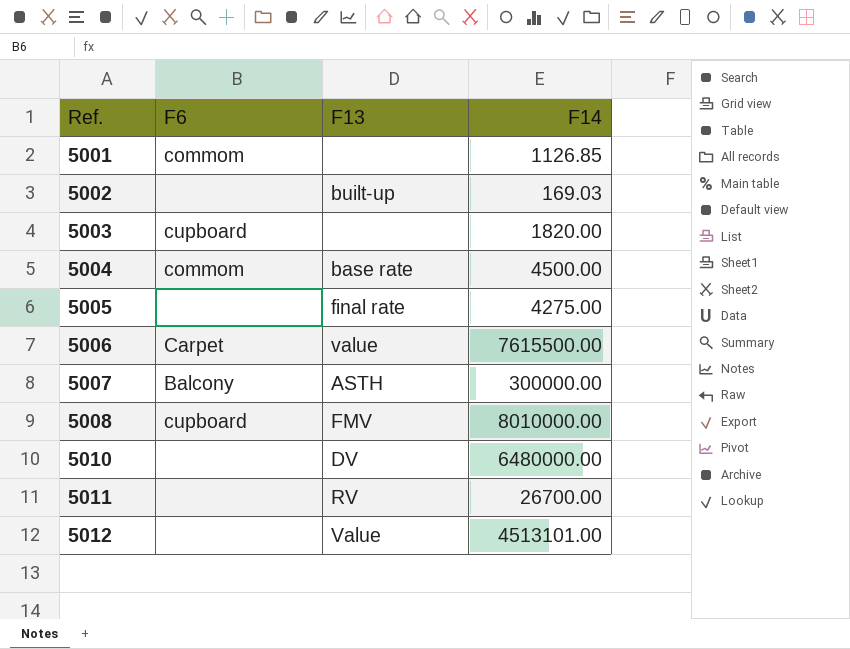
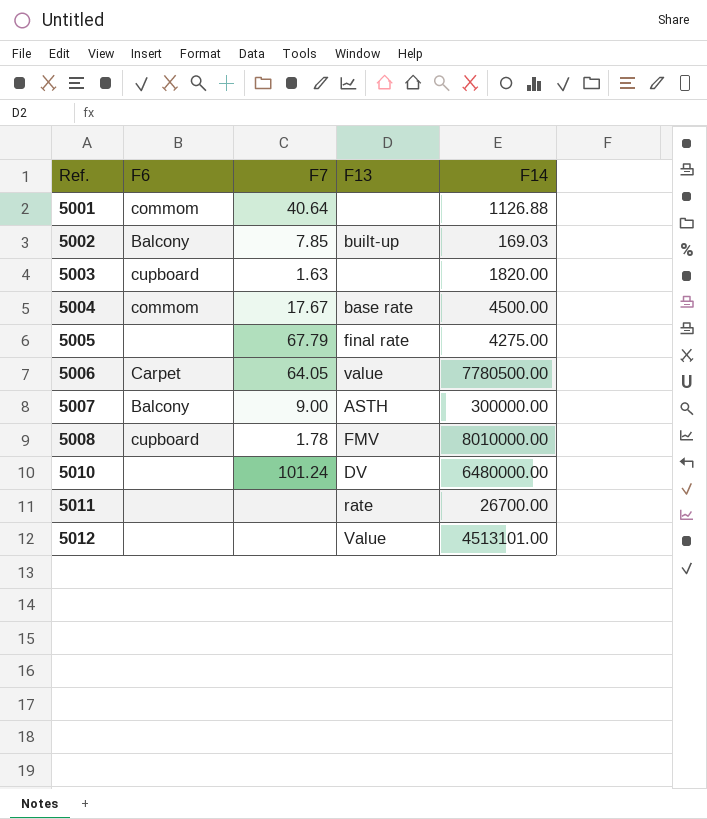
column F7 | position: none -> 3
5001 | F14: 1126.85 -> 1126.88
5002 | F6: none -> Balcony
5006 | F14: 7615500.00 -> 7780500.00
5011 | F13: RV -> rate

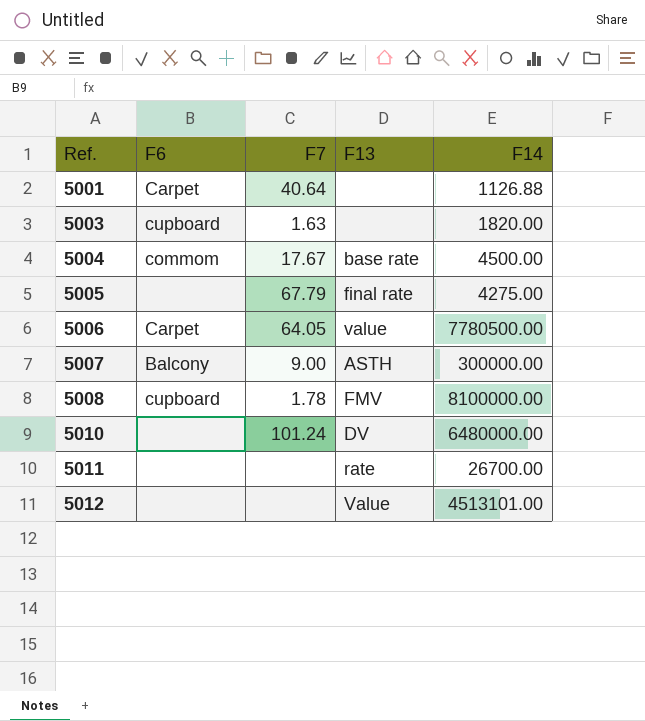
row 5002: Balcony | 7.85 | built-up | 169.03 -> none
5001 | F6: commom -> Carpet
5008 | F14: 8010000.00 -> 8100000.00

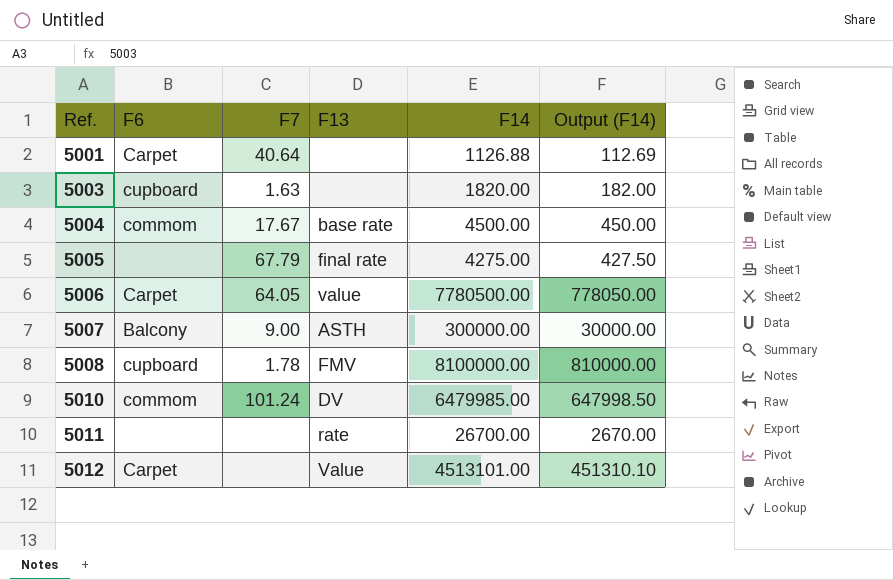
column Output (F14) | formula: none -> [F14] * 0.1
5010 | F6: none -> commom
5010 | F14: 6480000.00 -> 6479985.00
5012 | F6: none -> Carpet

